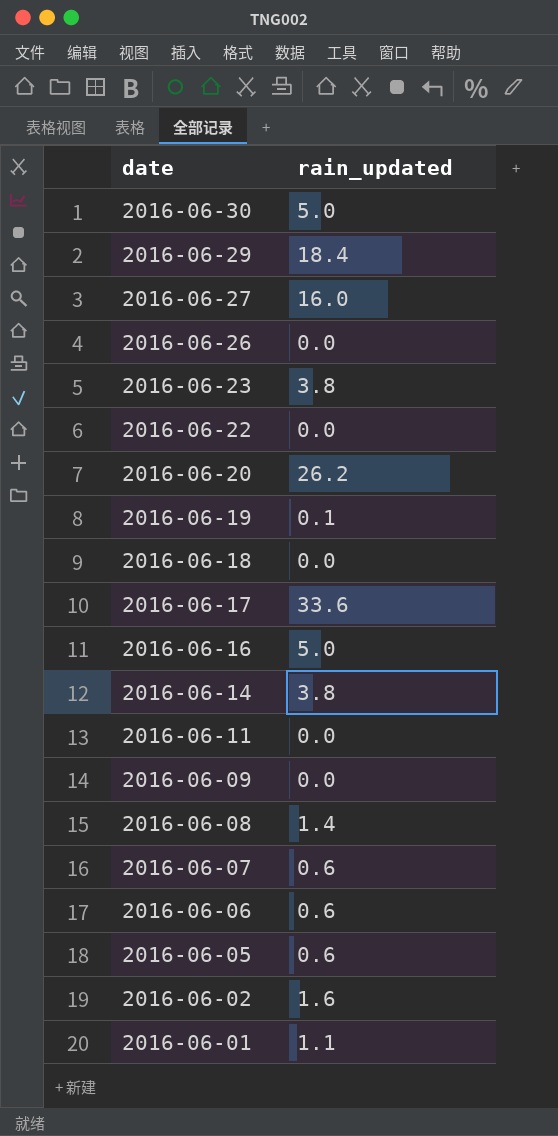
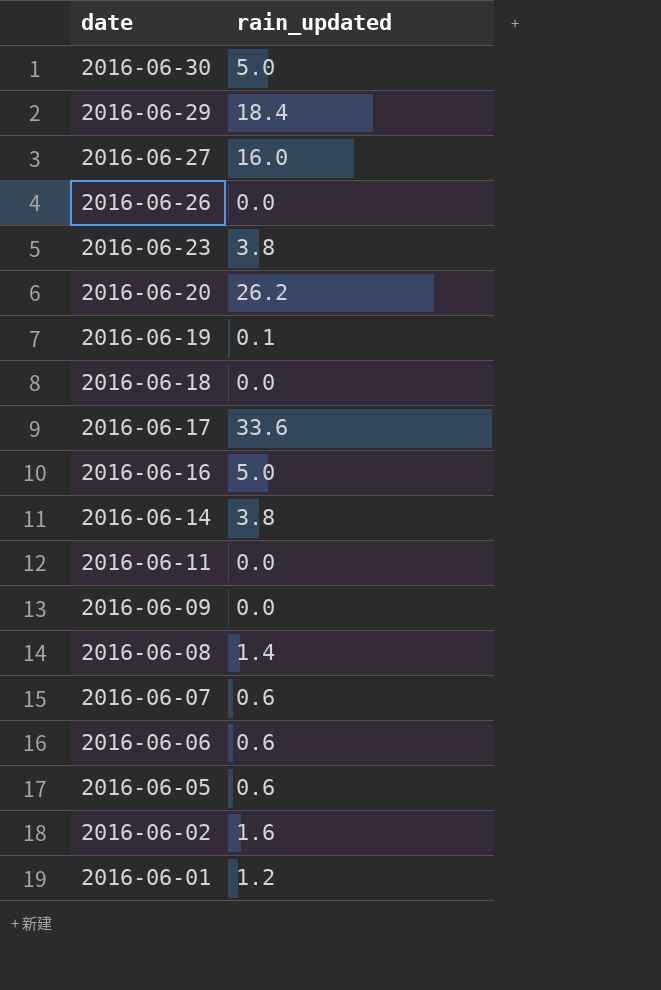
row 2016-06-22: 0.0 -> none
2016-06-01 | rain_updated: 1.1 -> 1.2

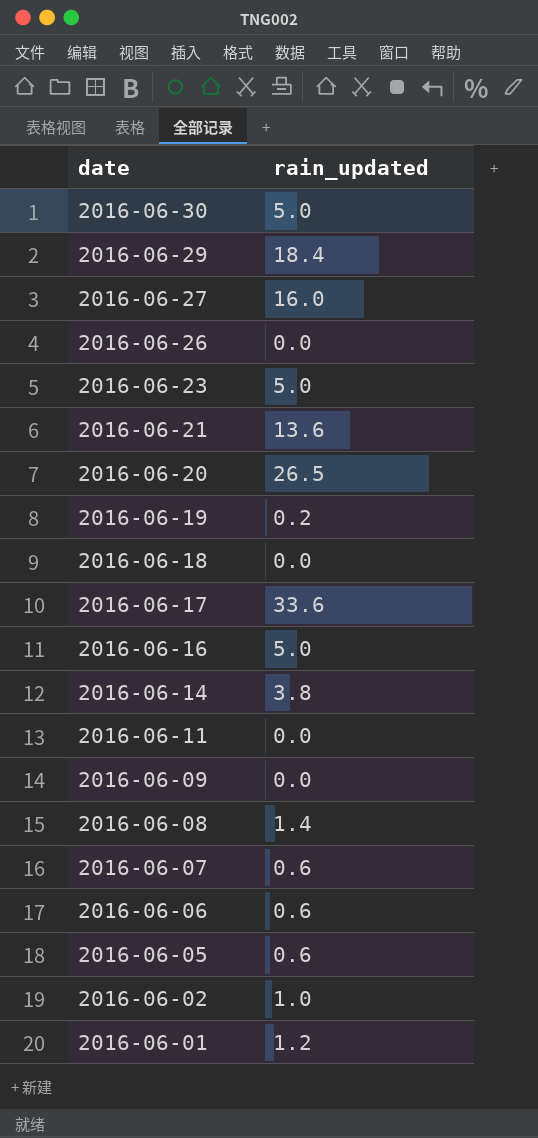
2016-06-23 | rain_updated: 3.8 -> 5.0
row 2016-06-21: none -> 13.6
2016-06-20 | rain_updated: 26.2 -> 26.5
2016-06-19 | rain_updated: 0.1 -> 0.2
2016-06-02 | rain_updated: 1.6 -> 1.0

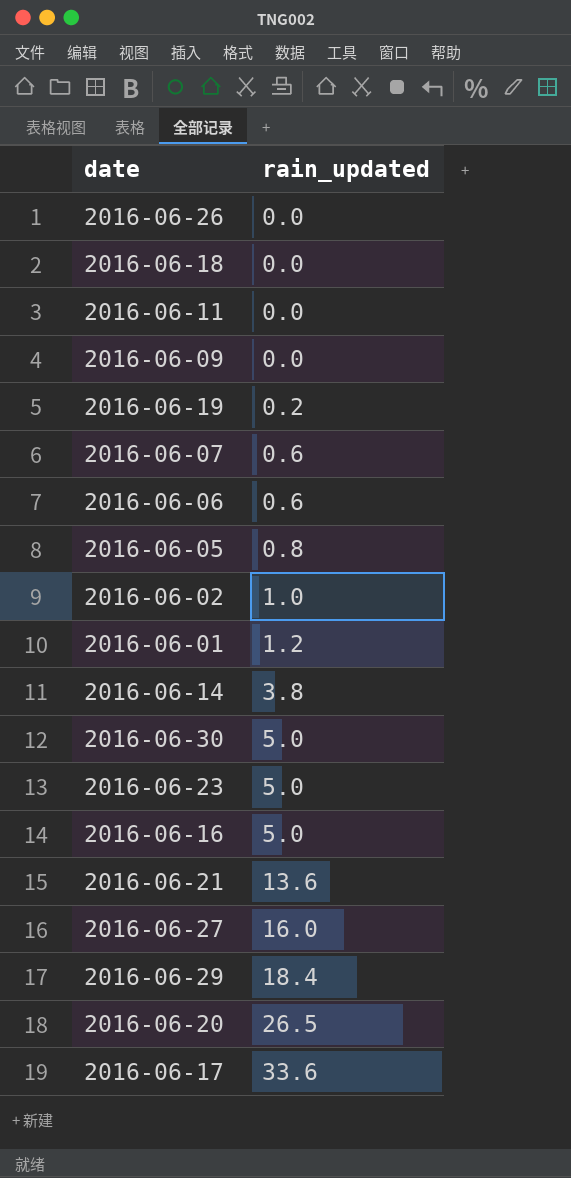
row order: date descending -> rain_updated ascending
row 2016-06-08: 1.4 -> none
2016-06-05 | rain_updated: 0.6 -> 0.8

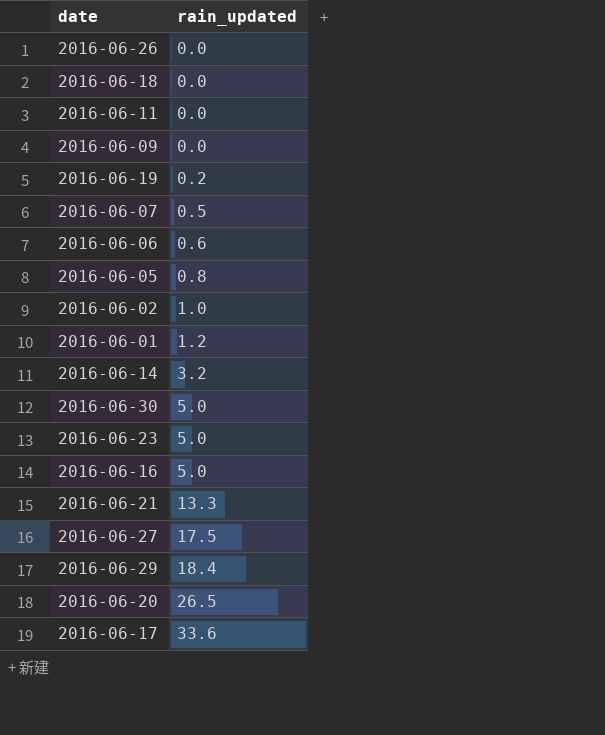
2016-06-07 | rain_updated: 0.6 -> 0.5
2016-06-14 | rain_updated: 3.8 -> 3.2
2016-06-21 | rain_updated: 13.6 -> 13.3
2016-06-27 | rain_updated: 16.0 -> 17.5

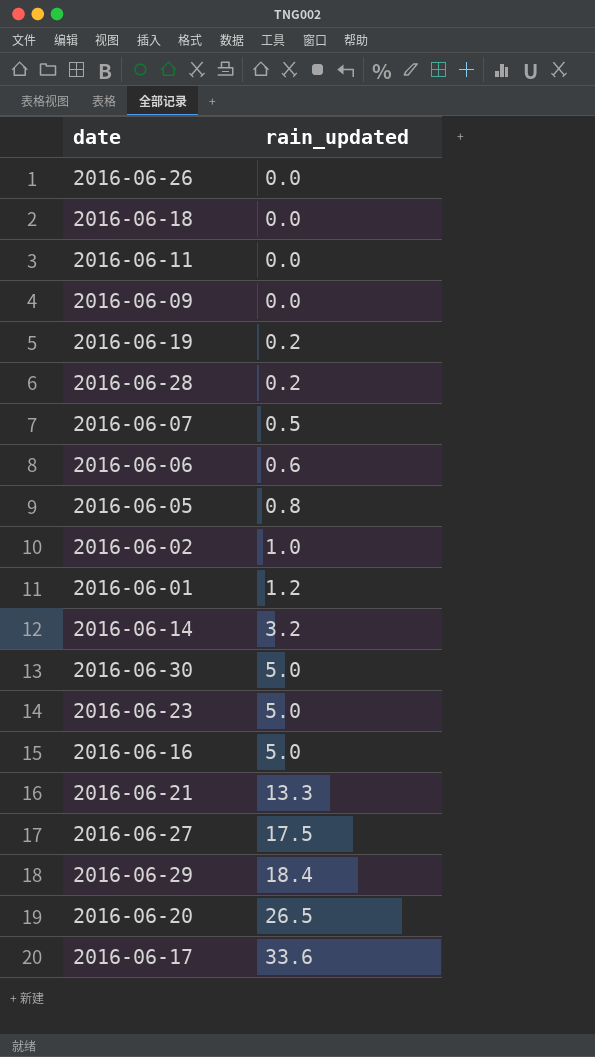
row 2016-06-28: none -> 0.2

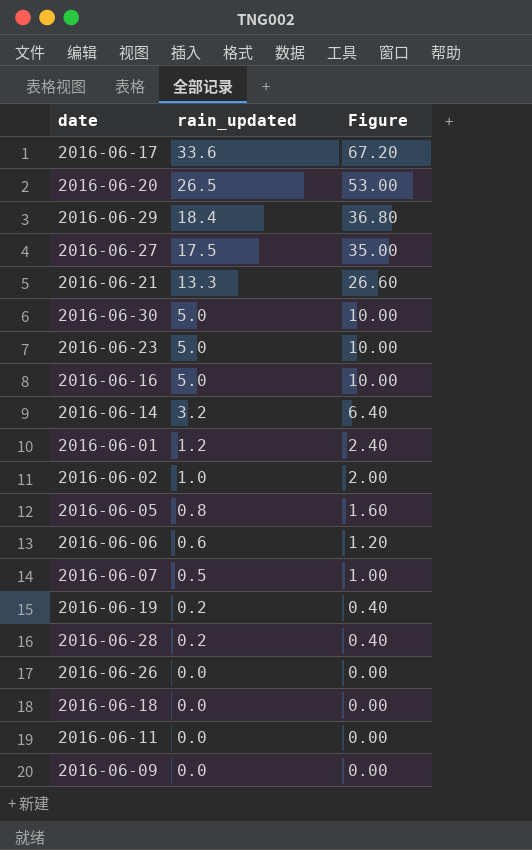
row order: rain_updated ascending -> rain_updated descending
column Figure | formula: none -> [rain_updated] * 2

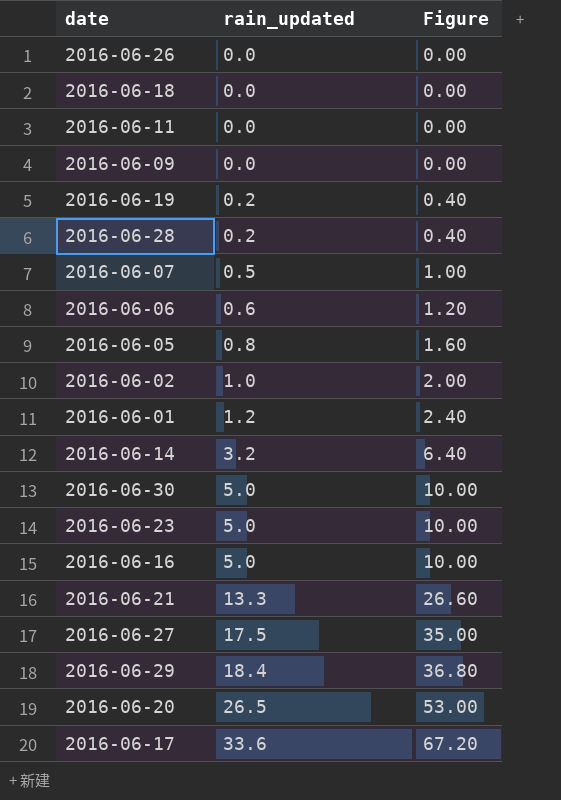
row order: rain_updated descending -> rain_updated ascending

